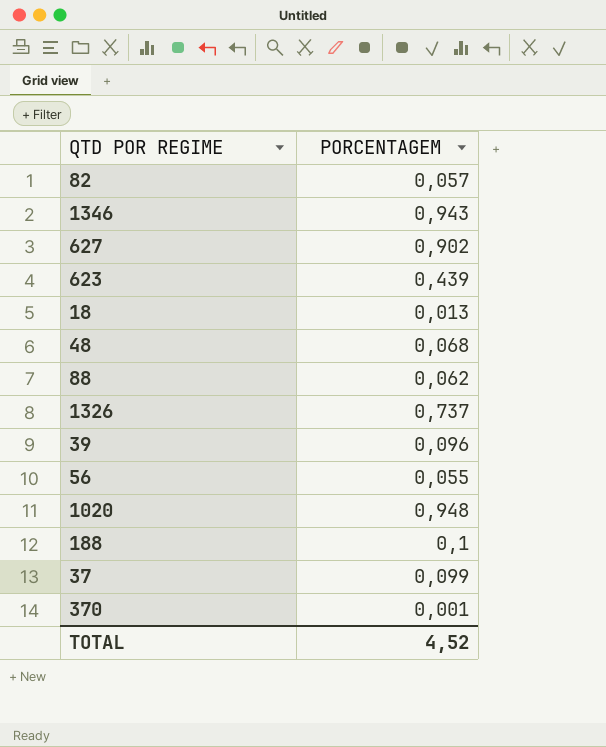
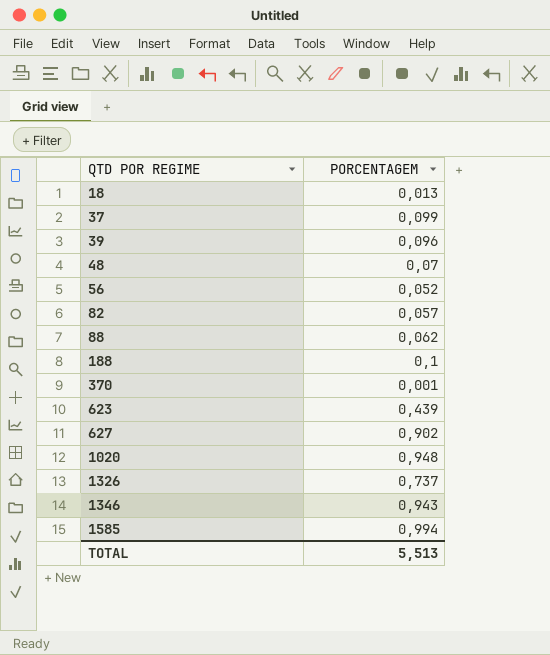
row order: none -> QTD POR REGIME ascending
48 | PORCENTAGEM: 0,068 -> 0,07
56 | PORCENTAGEM: 0,055 -> 0,052
row 1585: none -> 0,994
TOTAL | PORCENTAGEM: 4,52 -> 5,513

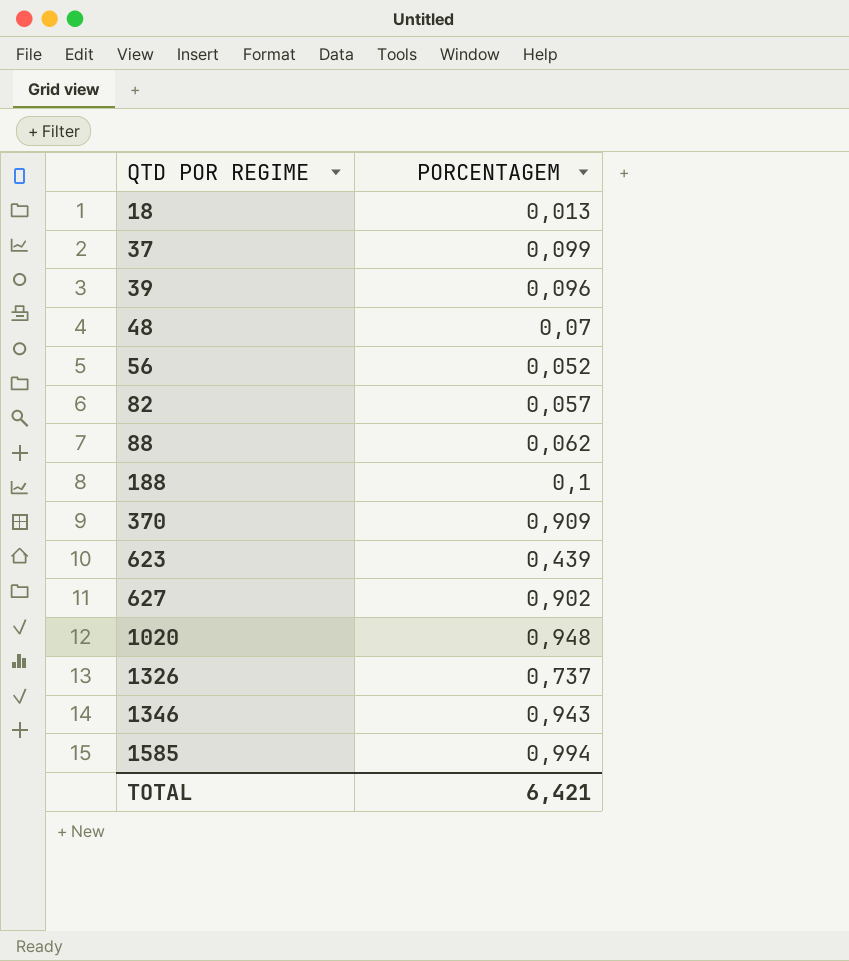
370 | PORCENTAGEM: 0,001 -> 0,909
TOTAL | PORCENTAGEM: 5,513 -> 6,421

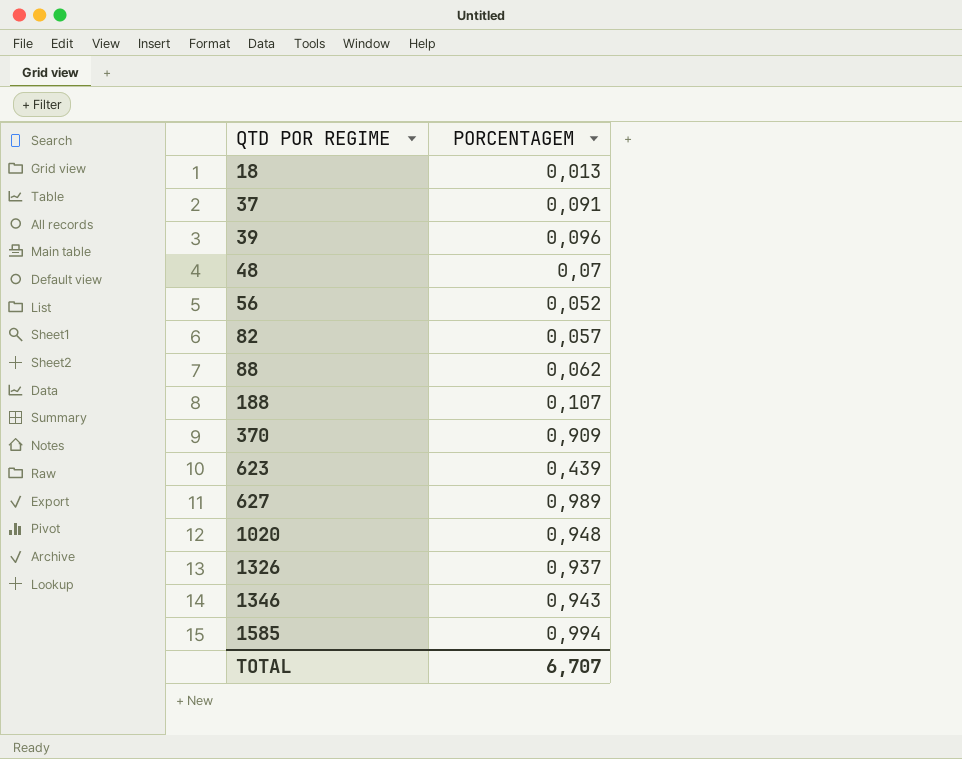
37 | PORCENTAGEM: 0,099 -> 0,091
188 | PORCENTAGEM: 0,1 -> 0,107
627 | PORCENTAGEM: 0,902 -> 0,989
1326 | PORCENTAGEM: 0,737 -> 0,937
TOTAL | PORCENTAGEM: 6,421 -> 6,707

